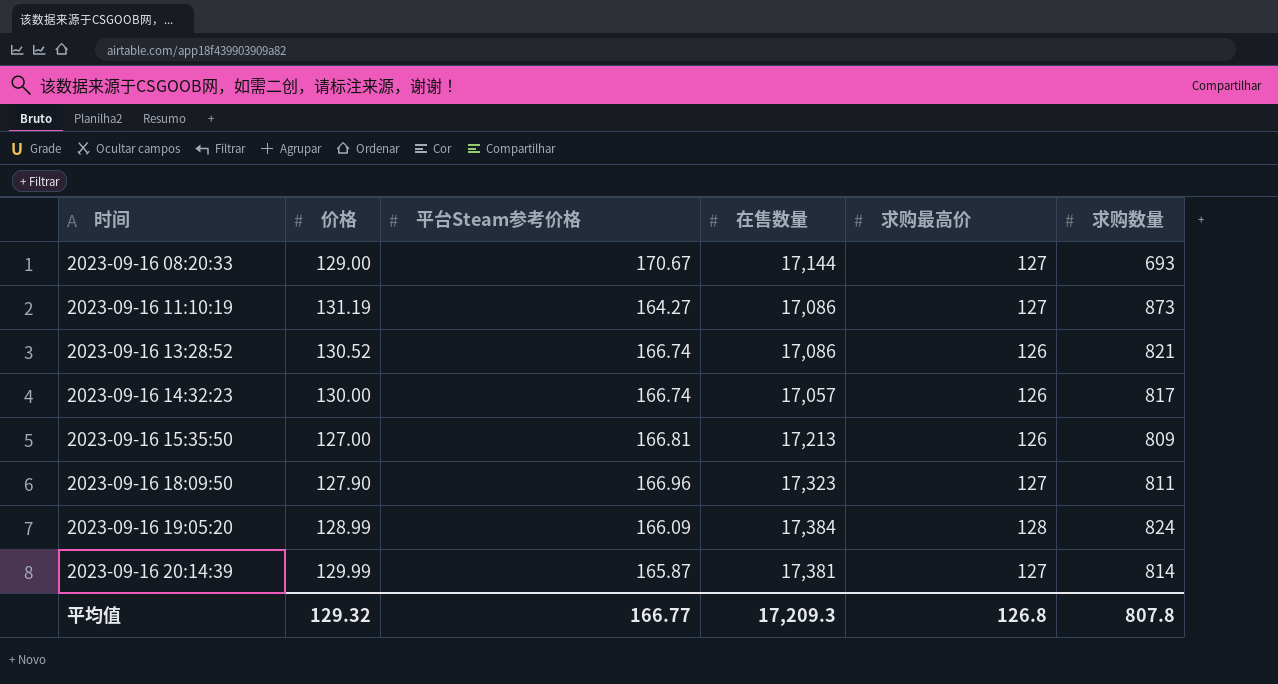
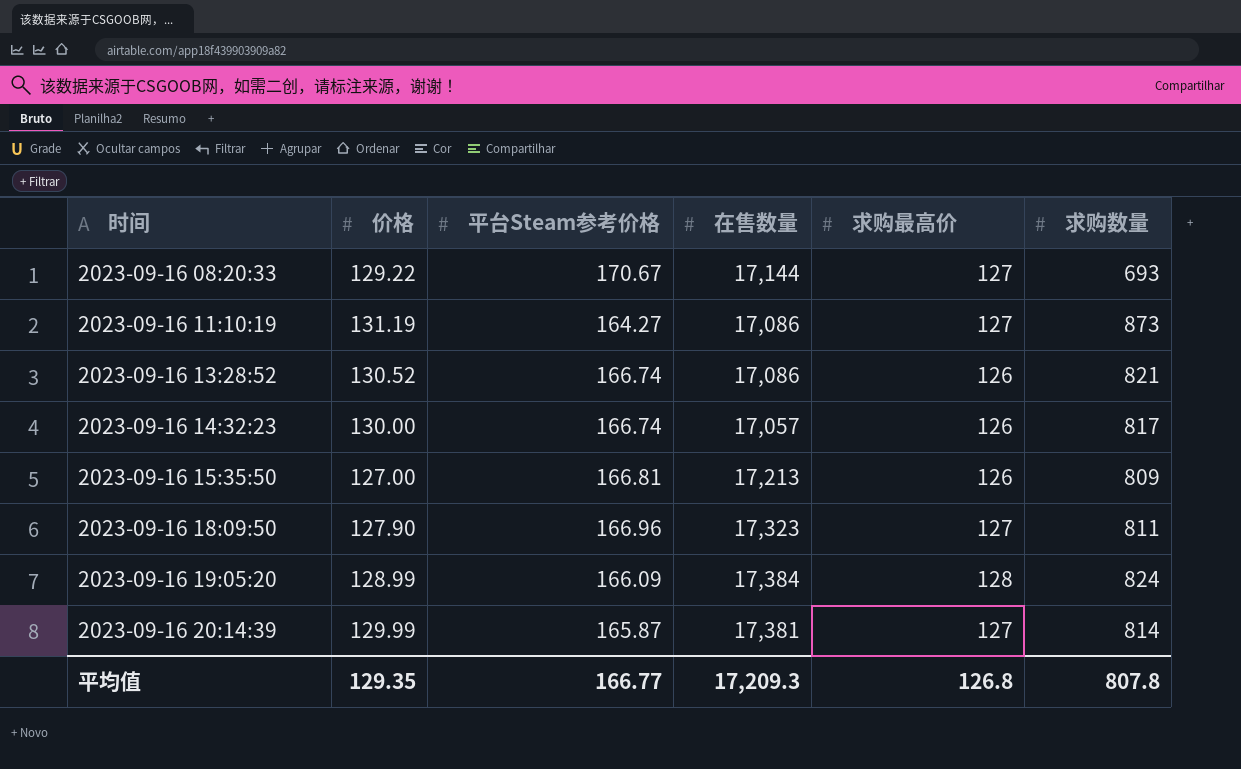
2023-09-16 08:20:33 | 价格: 129.00 -> 129.22
平均值 | 价格: 129.32 -> 129.35

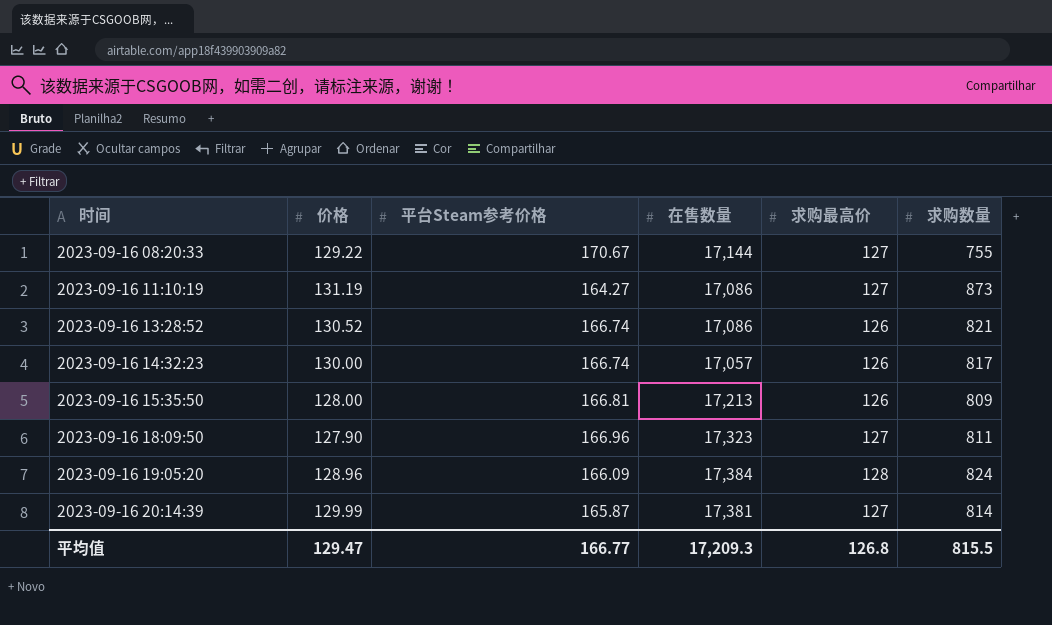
2023-09-16 08:20:33 | 求购数量: 693 -> 755
2023-09-16 15:35:50 | 价格: 127.00 -> 128.00
2023-09-16 19:05:20 | 价格: 128.99 -> 128.96
平均值 | 价格: 129.35 -> 129.47
平均值 | 求购数量: 807.8 -> 815.5

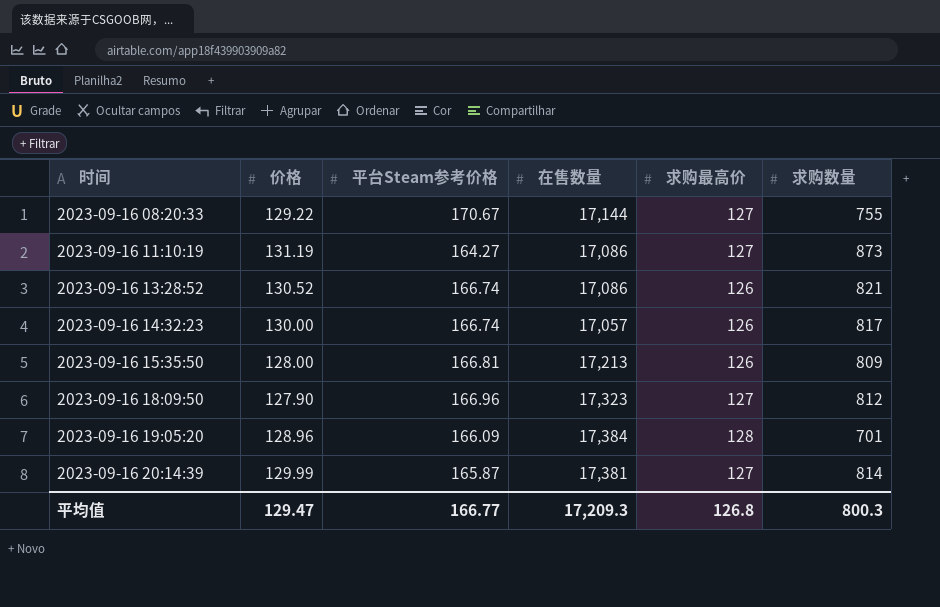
2023-09-16 18:09:50 | 求购数量: 811 -> 812
2023-09-16 19:05:20 | 求购数量: 824 -> 701
平均值 | 求购数量: 815.5 -> 800.3

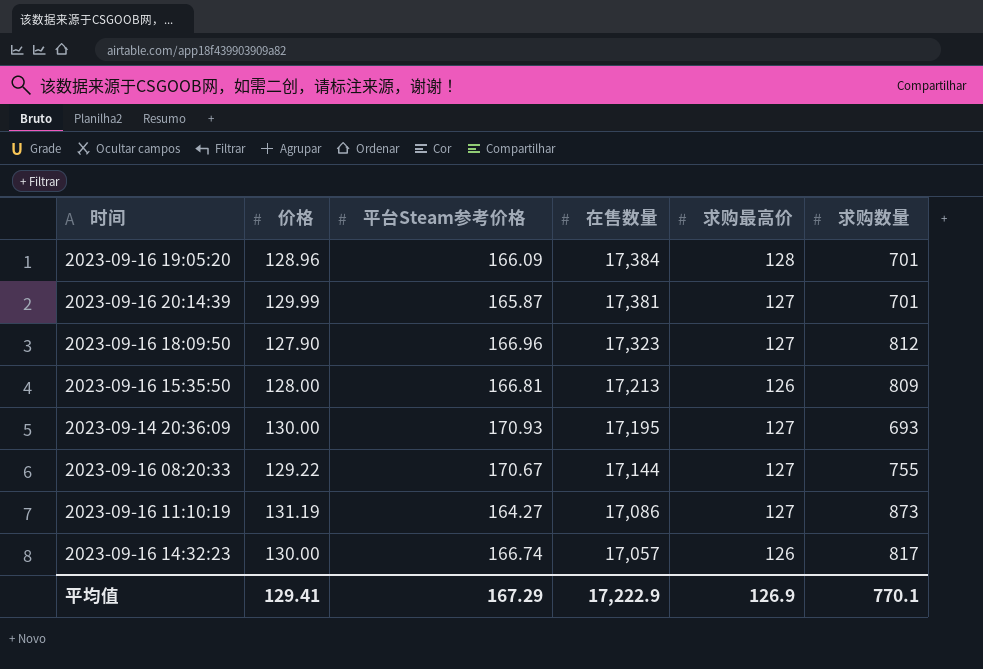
row order: 时间 ascending -> 在售数量 descending
row 2023-09-16 13:28:52: 130.52 | 166.74 | 17,086 | 126 | 821 -> none
2023-09-16 20:14:39 | 求购数量: 814 -> 701
row 2023-09-14 20:36:09: none -> 130.00 | 170.93 | 17,195 | 127 | 693
平均值 | 价格: 129.47 -> 129.41
平均值 | 平台Steam参考价格: 166.77 -> 167.29
平均值 | 在售数量: 17,209.3 -> 17,222.9
平均值 | 求购最高价: 126.8 -> 126.9
平均值 | 求购数量: 800.3 -> 770.1

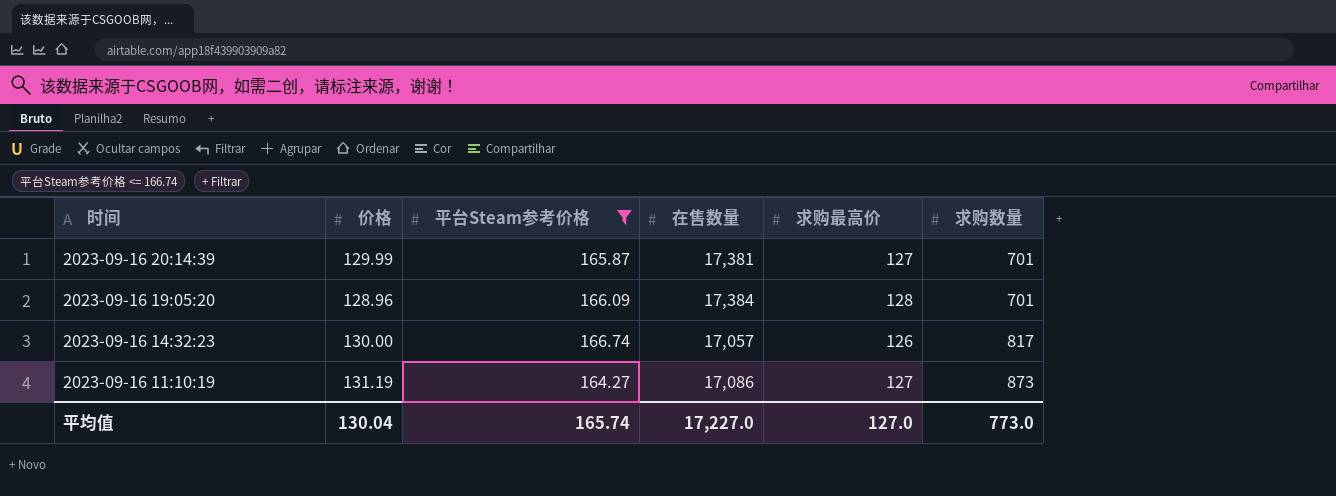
filter: none -> 平台Steam参考价格 <= 166.74
row order: 在售数量 descending -> 时间 descending
平均值 | 价格: 129.41 -> 130.04
平均值 | 平台Steam参考价格: 167.29 -> 165.74
平均值 | 在售数量: 17,222.9 -> 17,227.0
平均值 | 求购最高价: 126.9 -> 127.0
平均值 | 求购数量: 770.1 -> 773.0

